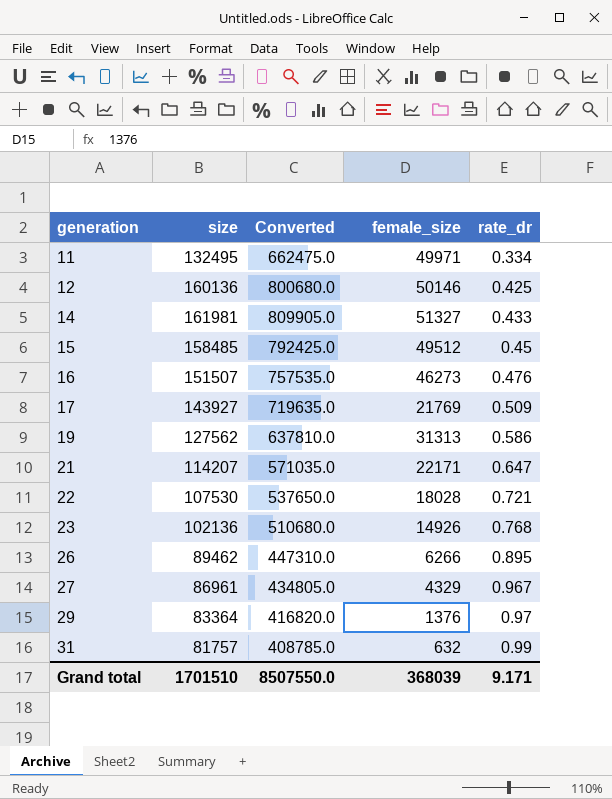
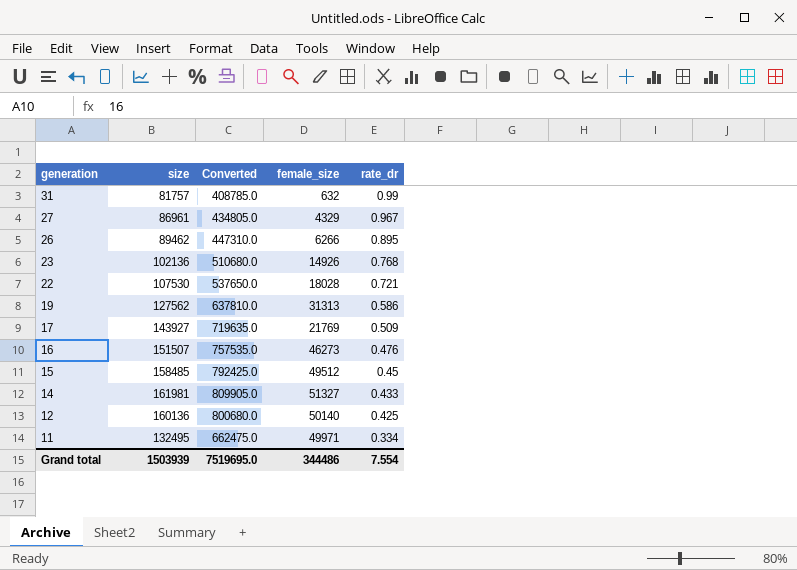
row order: generation ascending -> generation descending
row 21: 114207 | 571035.0 | 22171 | 0.647 -> none
row 29: 83364 | 416820.0 | 1376 | 0.97 -> none
12 | female_size: 50146 -> 50140
Grand total | size: 1701510 -> 1503939
Grand total | Converted: 8507550.0 -> 7519695.0
Grand total | female_size: 368039 -> 344486
Grand total | rate_dr: 9.171 -> 7.554

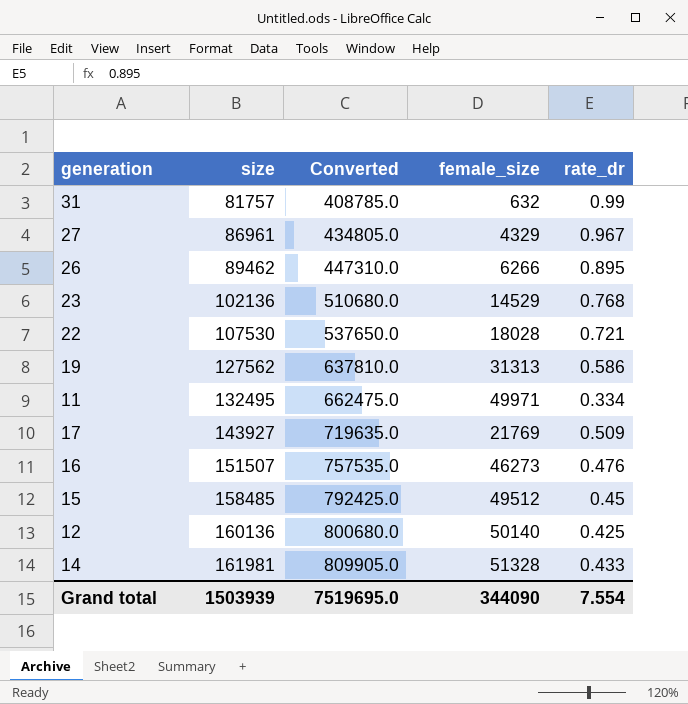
row order: generation descending -> size ascending
23 | female_size: 14926 -> 14529
14 | female_size: 51327 -> 51328
Grand total | female_size: 344486 -> 344090

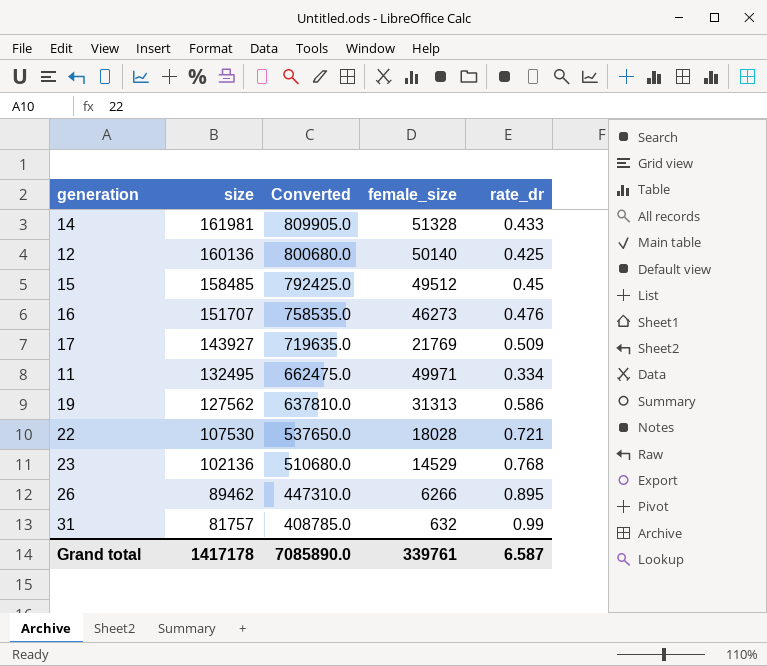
row order: size ascending -> size descending
row 27: 86961 | 434805.0 | 4329 | 0.967 -> none
16 | size: 151507 -> 151707
16 | Converted: 757535.0 -> 758535.0
Grand total | size: 1503939 -> 1417178
Grand total | Converted: 7519695.0 -> 7085890.0
Grand total | female_size: 344090 -> 339761
Grand total | rate_dr: 7.554 -> 6.587

